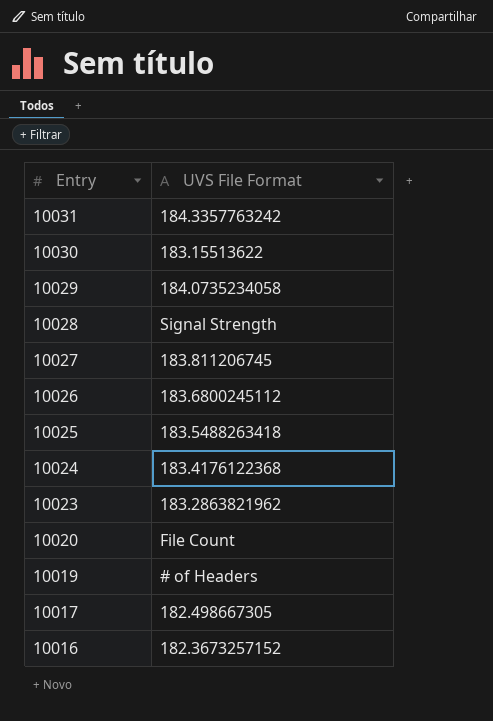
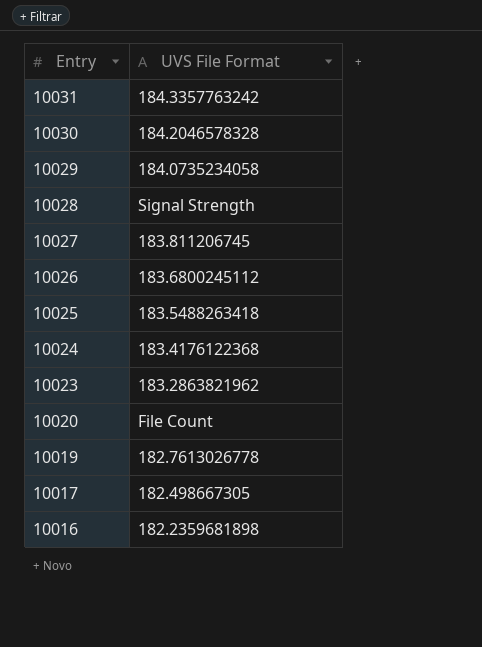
10030 | UVS File Format: 183.15513622 -> 184.2046578328
10019 | UVS File Format: # of Headers -> 182.7613026778
10016 | UVS File Format: 182.3673257152 -> 182.2359681898

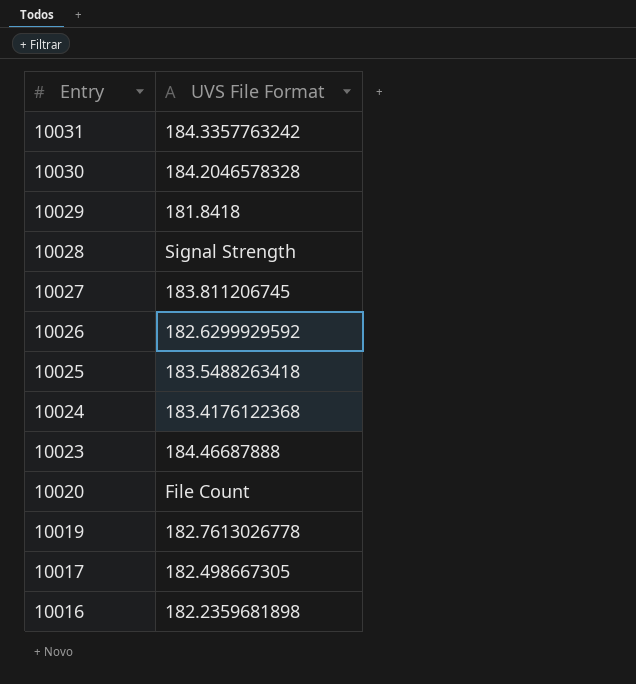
10029 | UVS File Format: 184.0735234058 -> 181.8418
10026 | UVS File Format: 183.6800245112 -> 182.6299929592
10023 | UVS File Format: 183.2863821962 -> 184.46687888

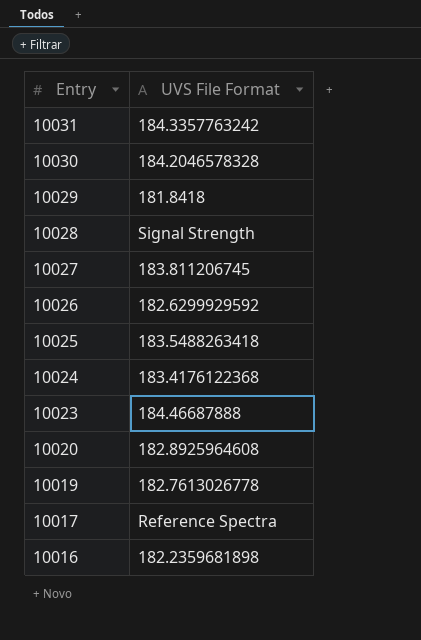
10020 | UVS File Format: File Count -> 182.8925964608
10017 | UVS File Format: 182.498667305 -> Reference Spectra

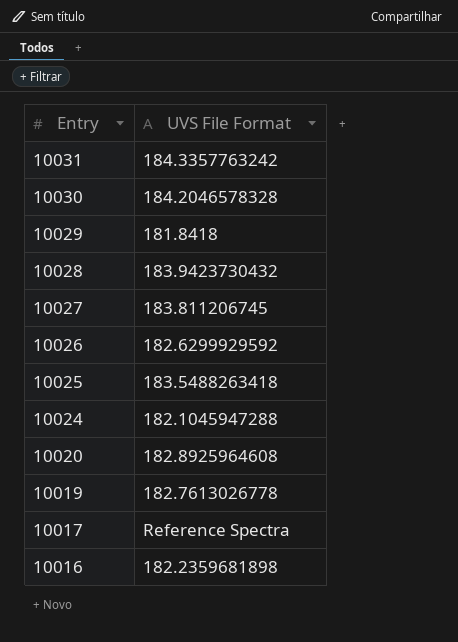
row 10023: 184.46687888 -> none
10028 | UVS File Format: Signal Strength -> 183.9423730432
10024 | UVS File Format: 183.4176122368 -> 182.1045947288

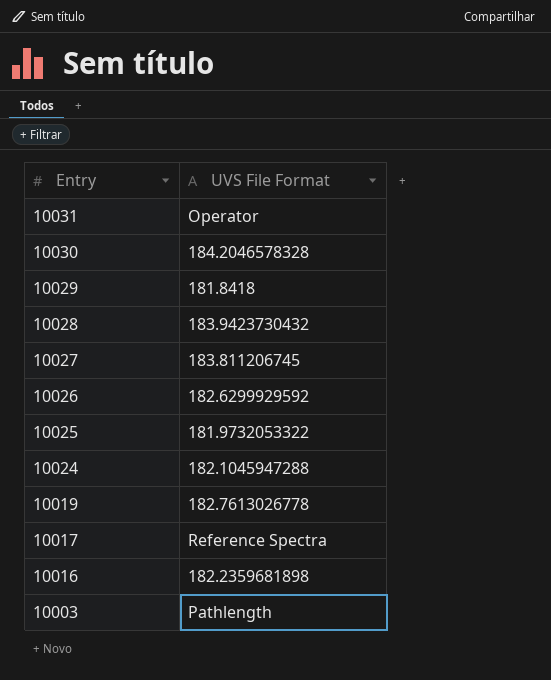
row 10020: 182.8925964608 -> none
10031 | UVS File Format: 184.3357763242 -> Operator
10025 | UVS File Format: 183.5488263418 -> 181.9732053322
row 10003: none -> Pathlength

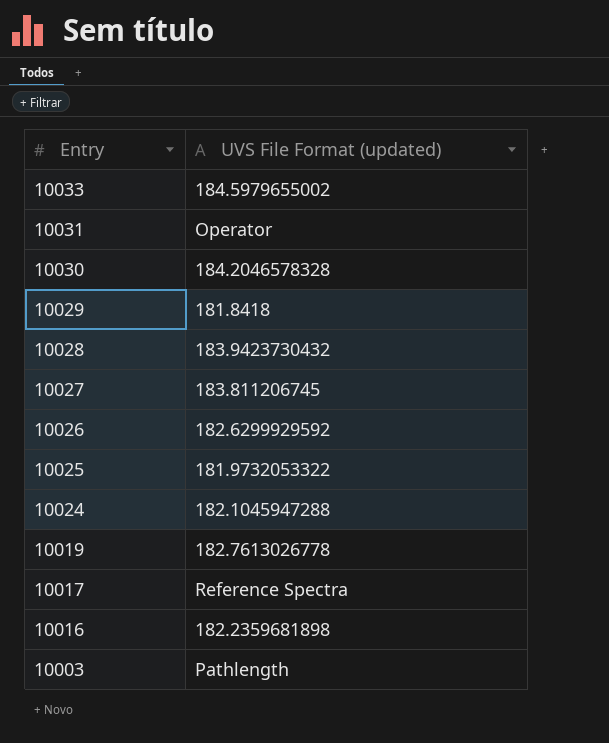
column name: UVS File Format -> UVS File Format (updated)
row 10033: none -> 184.5979655002

